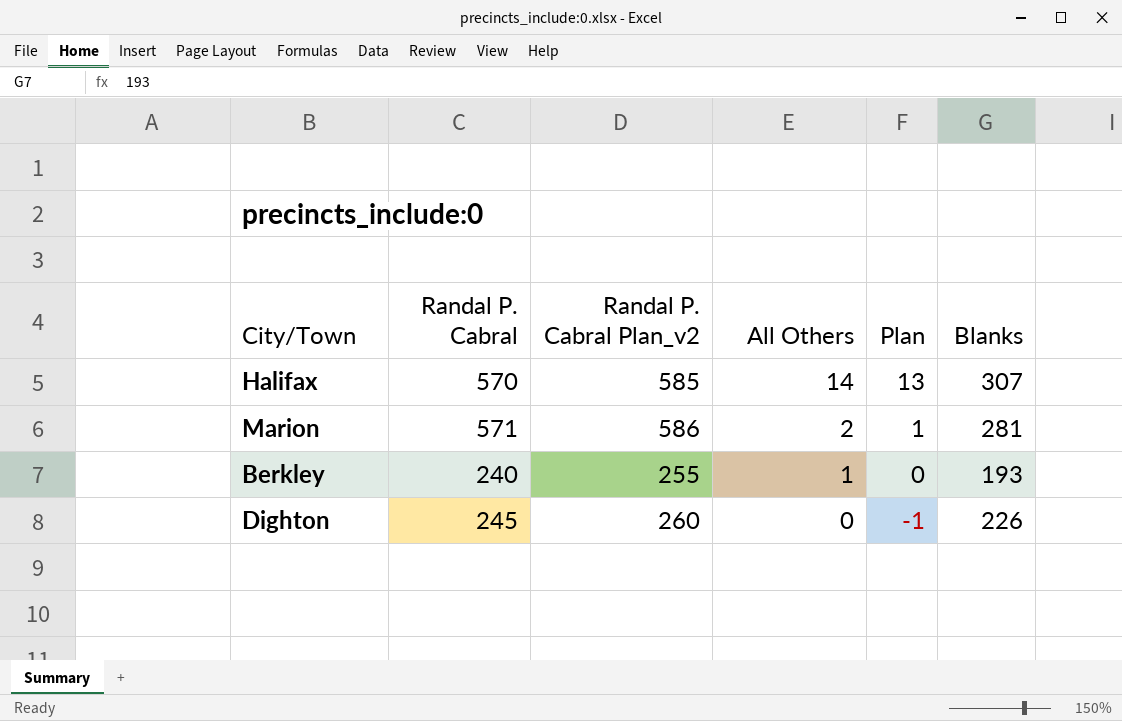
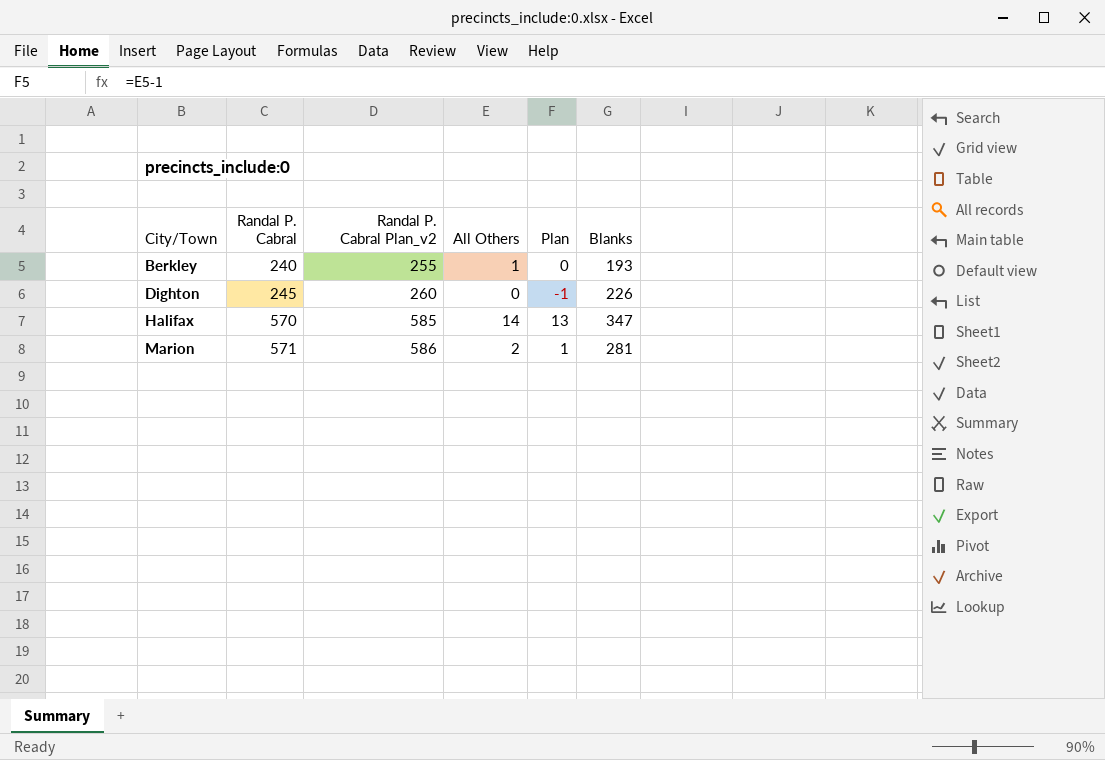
row order: All Others descending -> City/Town ascending
Halifax | Blanks: 307 -> 347

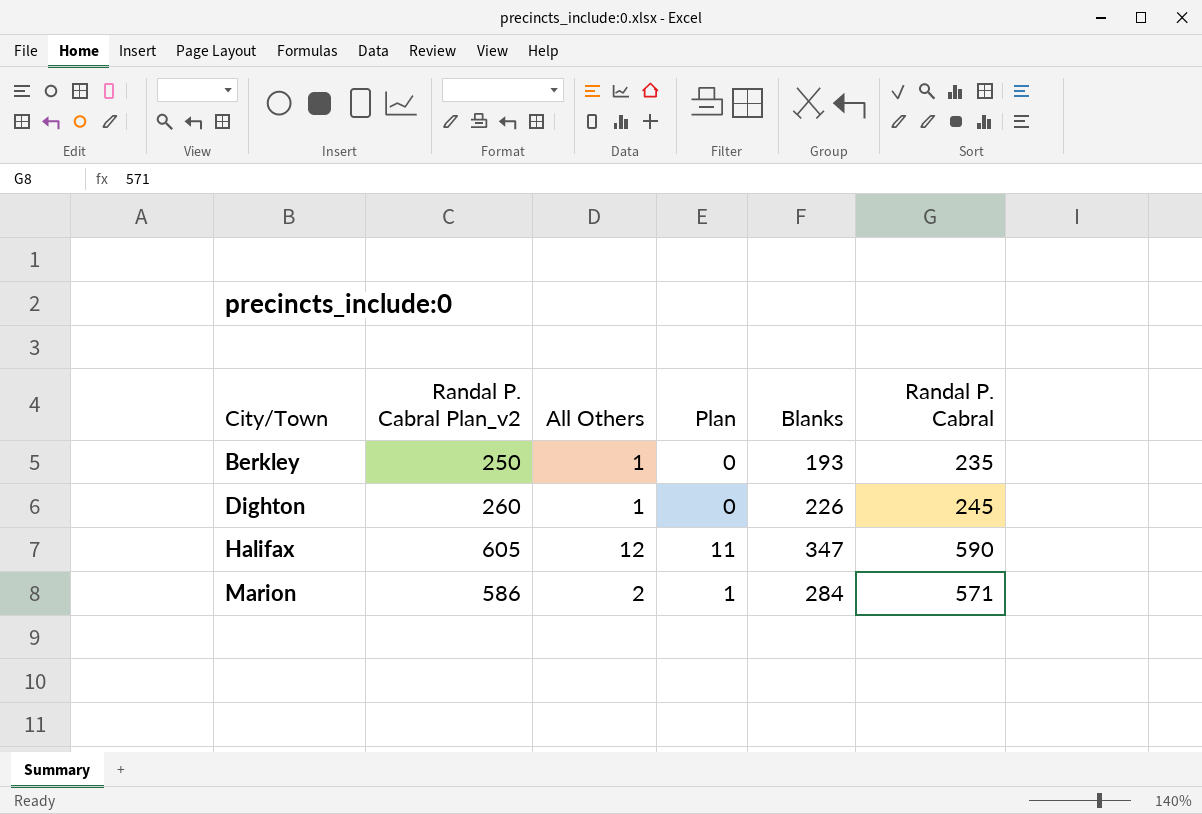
column Randal P. Cabral | position: 2 -> 6
Berkley | Randal P. Cabral Plan_v2: 255 -> 250
Berkley | Randal P. Cabral: 240 -> 235
Dighton | All Others: 0 -> 1
Dighton | Plan: -1 -> 0
Halifax | Randal P. Cabral Plan_v2: 585 -> 605
Halifax | All Others: 14 -> 12
Halifax | Plan: 13 -> 11
Halifax | Randal P. Cabral: 570 -> 590
Marion | Blanks: 281 -> 284

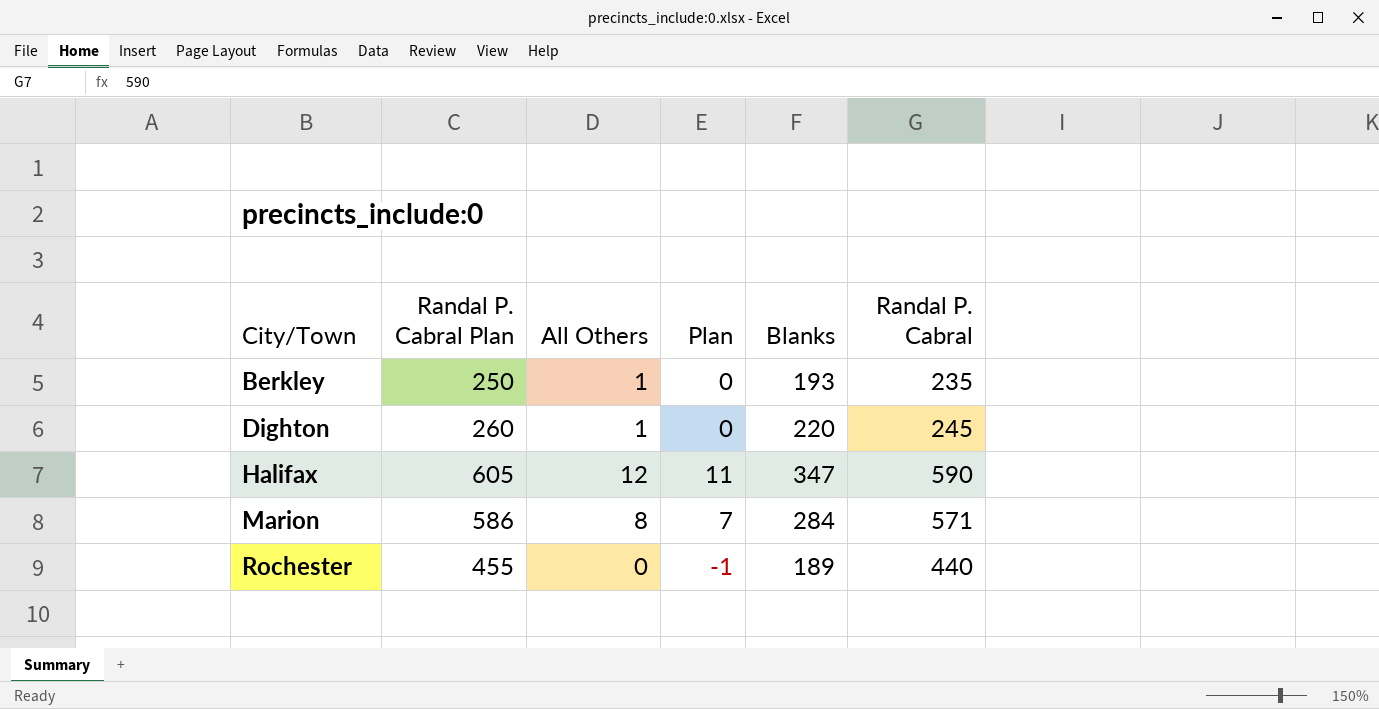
column name: Randal P. Cabral Plan_v2 -> Randal P. Cabral Plan
Dighton | Blanks: 226 -> 220
Marion | All Others: 2 -> 8
Marion | Plan: 1 -> 7
row Rochester: none -> 455 | 0 | -1 | 189 | 440

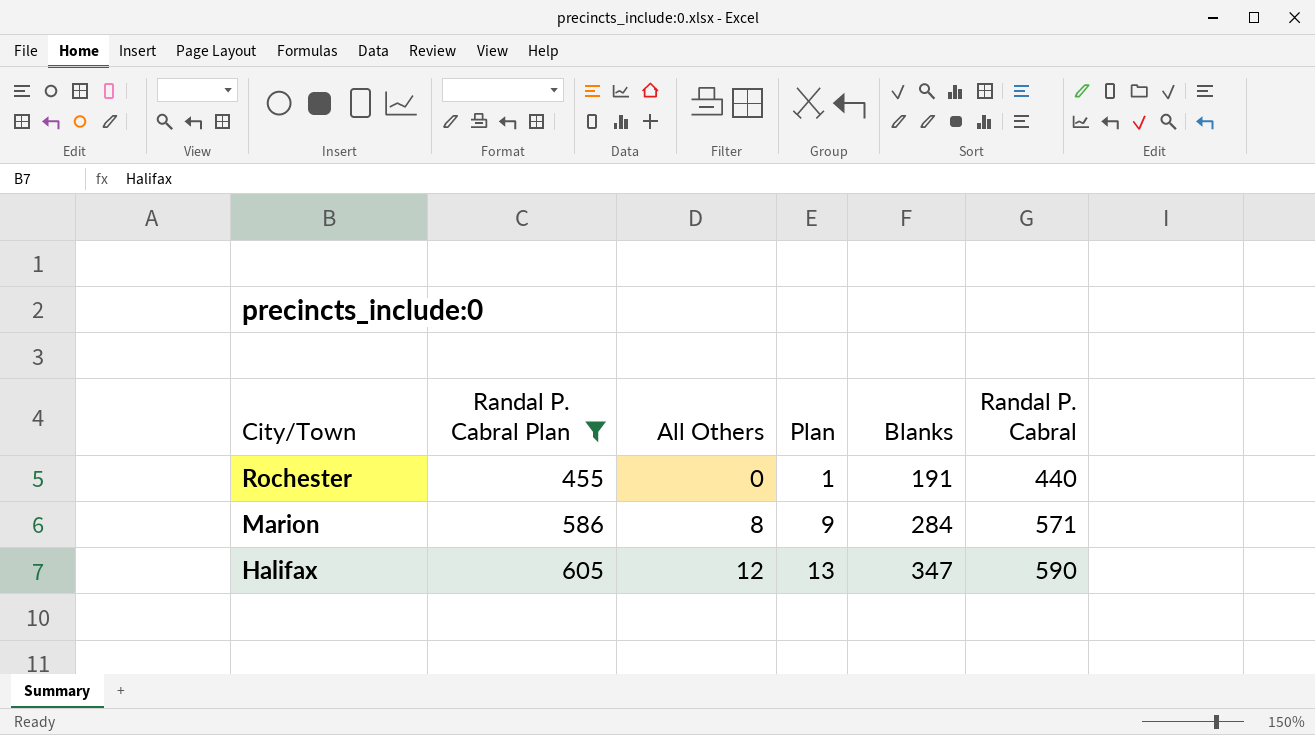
filter: none -> Randal P. Cabral Plan >= 455
row order: City/Town ascending -> City/Town descending
column Plan | formula: [All Others] - 1 -> [All Others] + 1
Rochester | Blanks: 189 -> 191

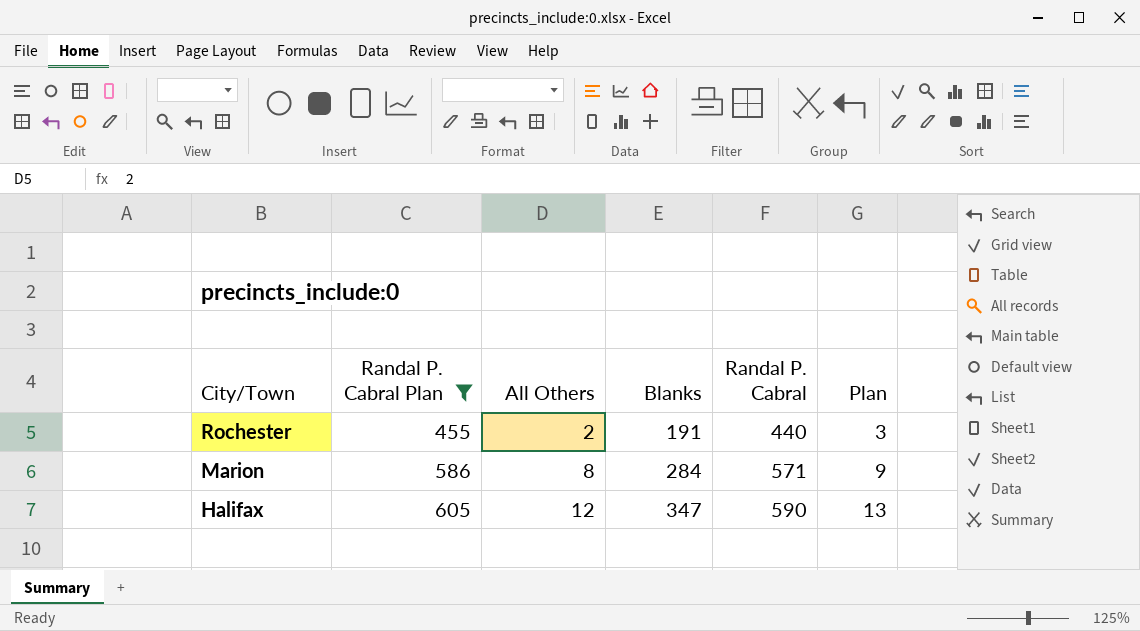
column Plan | position: 4 -> 6
Rochester | All Others: 0 -> 2
Rochester | Plan: 1 -> 3

